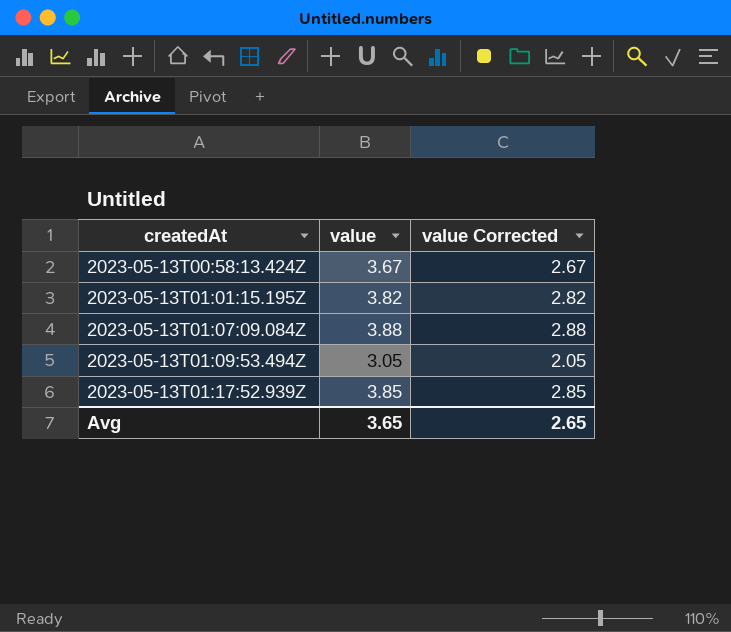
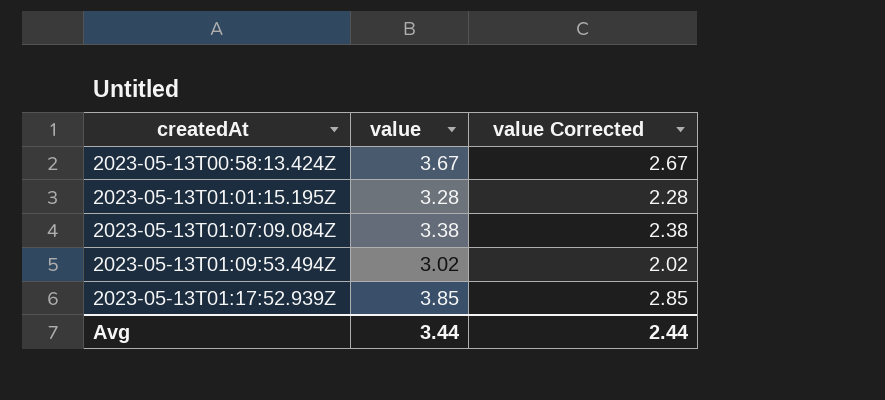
2023-05-13T01:01:15.195Z | value: 3.82 -> 3.28
2023-05-13T01:01:15.195Z | value Corrected: 2.82 -> 2.28
2023-05-13T01:07:09.084Z | value: 3.88 -> 3.38
2023-05-13T01:07:09.084Z | value Corrected: 2.88 -> 2.38
2023-05-13T01:09:53.494Z | value: 3.05 -> 3.02
2023-05-13T01:09:53.494Z | value Corrected: 2.05 -> 2.02
Avg | value: 3.65 -> 3.44
Avg | value Corrected: 2.65 -> 2.44

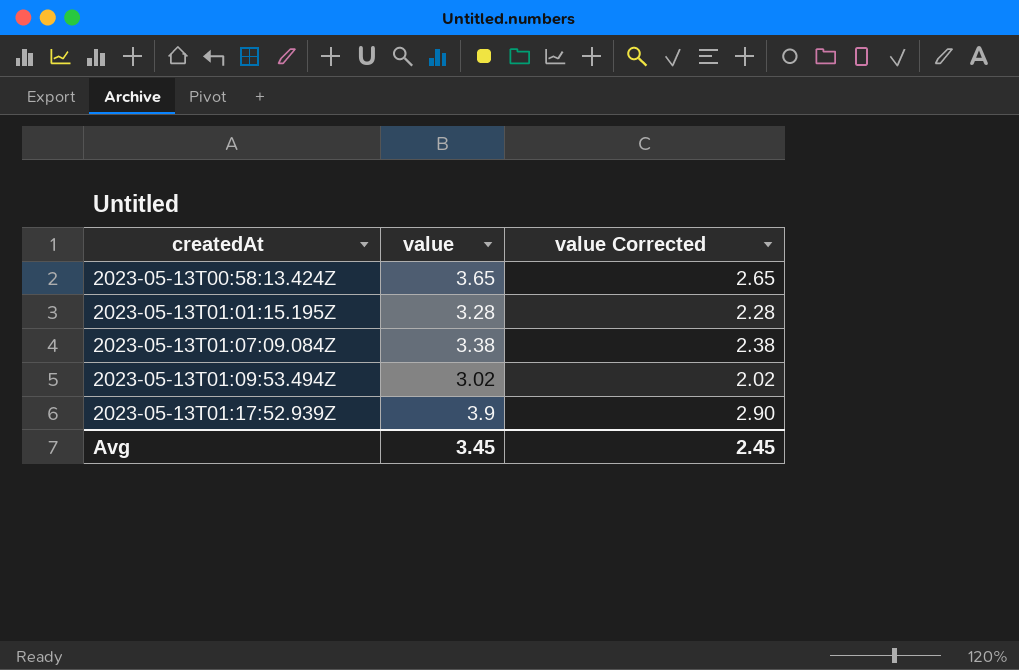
2023-05-13T00:58:13.424Z | value: 3.67 -> 3.65
2023-05-13T00:58:13.424Z | value Corrected: 2.67 -> 2.65
2023-05-13T01:17:52.939Z | value: 3.85 -> 3.9
2023-05-13T01:17:52.939Z | value Corrected: 2.85 -> 2.90
Avg | value: 3.44 -> 3.45
Avg | value Corrected: 2.44 -> 2.45

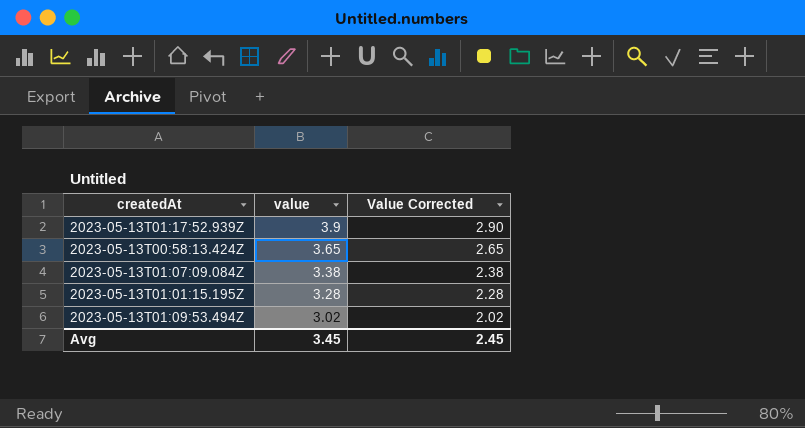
row order: createdAt ascending -> value descending
column name: value Corrected -> Value Corrected

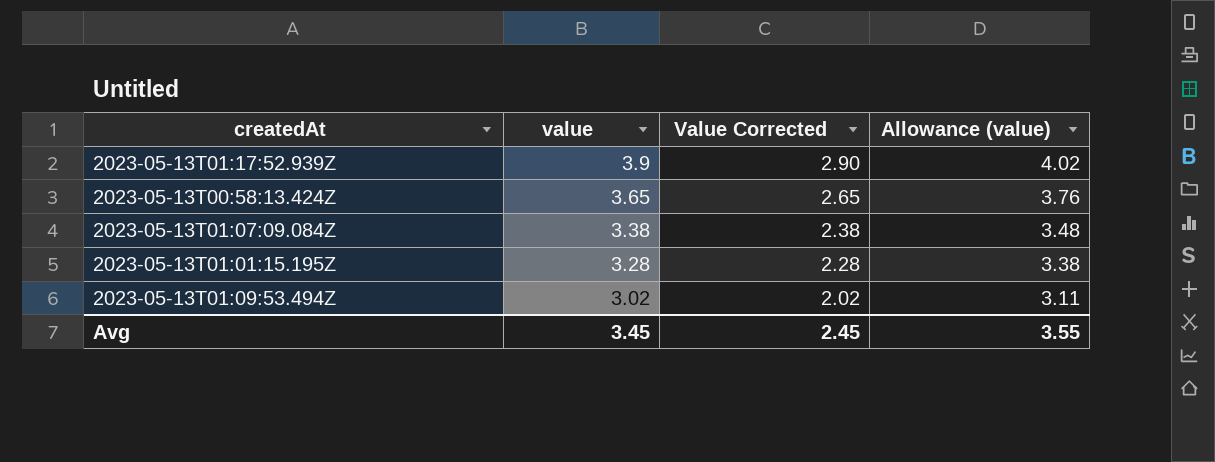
column Allowance (value) | formula: none -> [value] * 1.03

